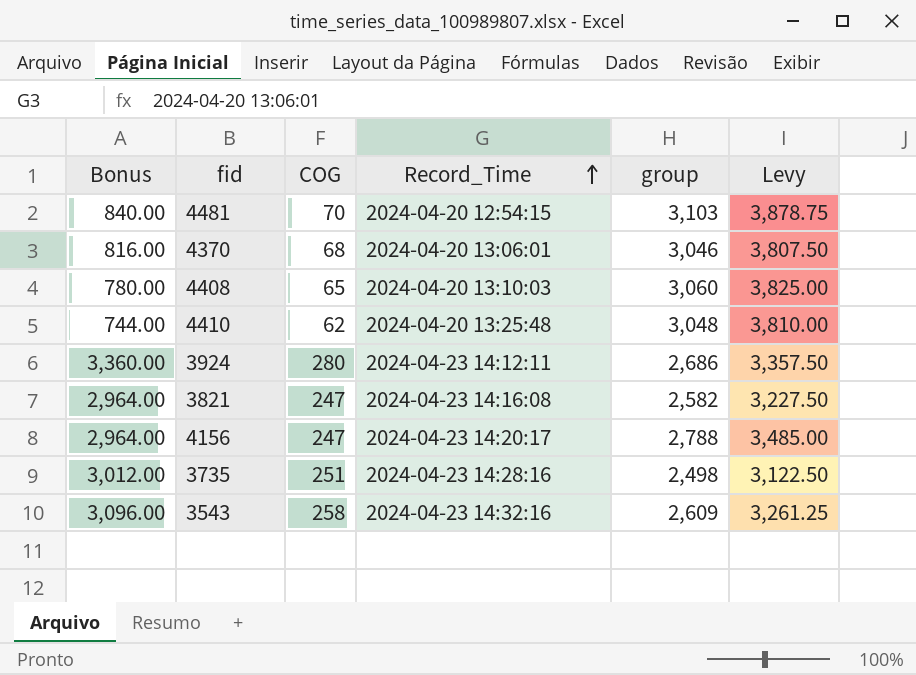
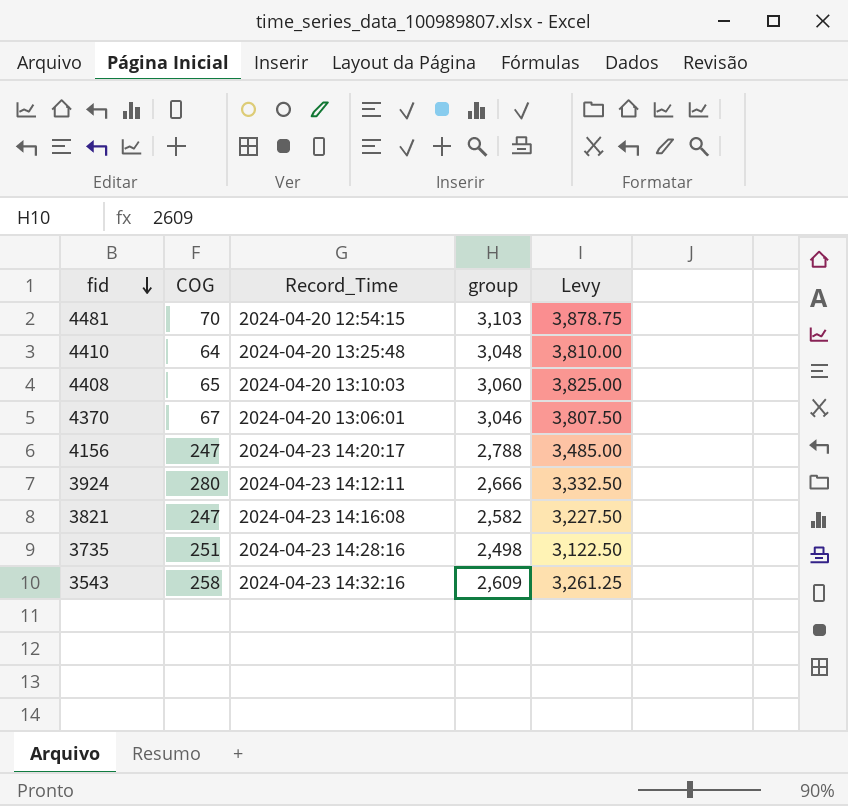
row order: Record_Time ascending -> fid descending
column Bonus | formula: [COG] * 12 -> none
4410 | COG: 62 -> 64
4370 | COG: 68 -> 67
3924 | group: 2,686 -> 2,666
3924 | Levy: 3,357.50 -> 3,332.50

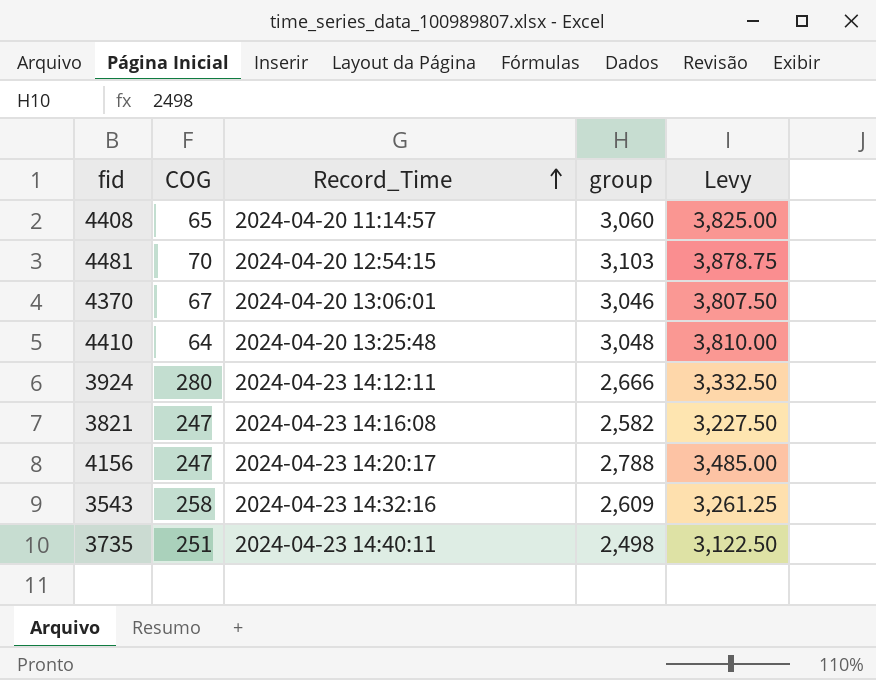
row order: fid descending -> Record_Time ascending
4408 | Record_Time: 2024-04-20 13:10:03 -> 2024-04-20 11:14:57
3735 | Record_Time: 2024-04-23 14:28:16 -> 2024-04-23 14:40:11

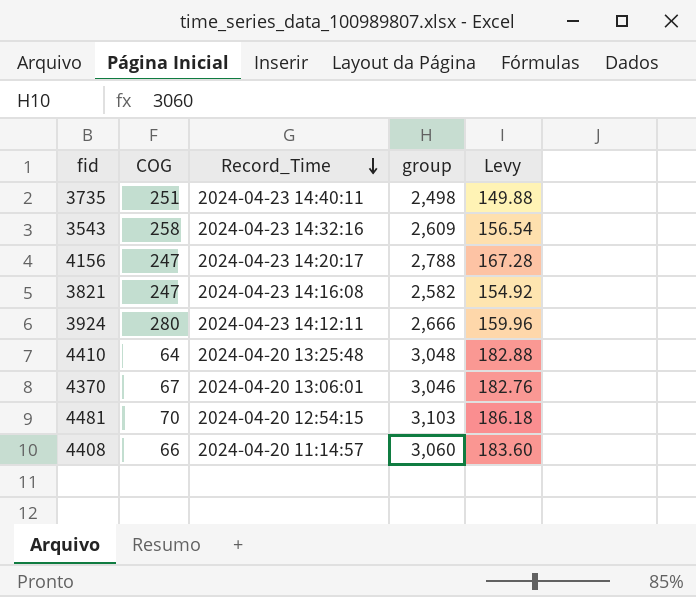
row order: Record_Time ascending -> Record_Time descending
column Levy | formula: [group] * 1.25 -> [group] * 0.06
4408 | COG: 65 -> 66

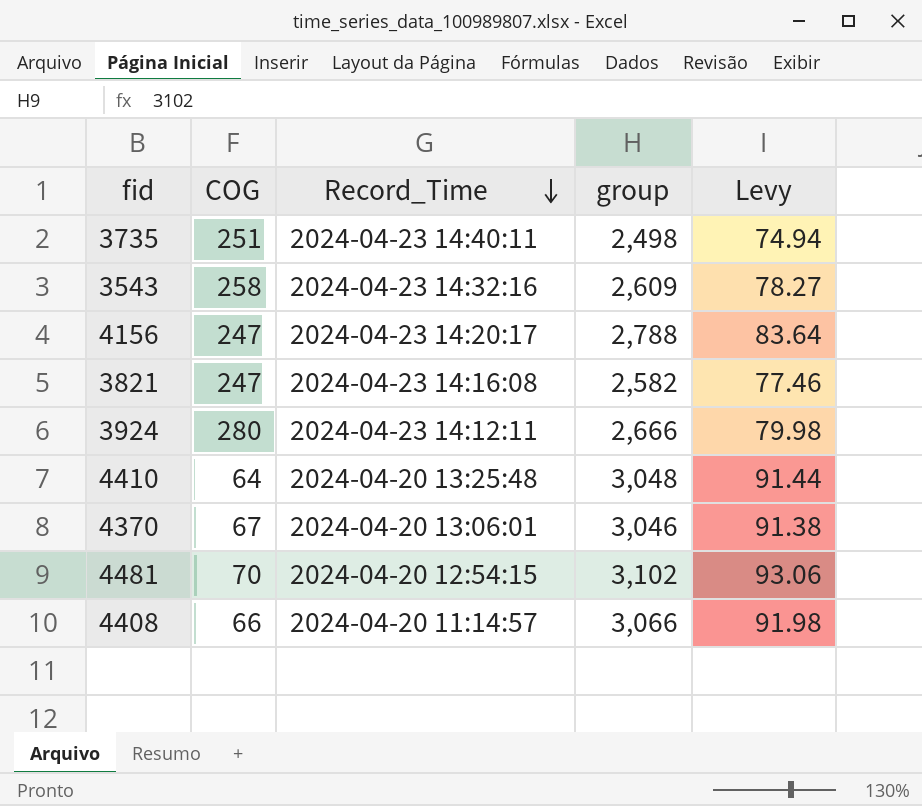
column Levy | formula: [group] * 0.06 -> [group] * 0.03
4481 | group: 3,103 -> 3,102
4408 | group: 3,060 -> 3,066

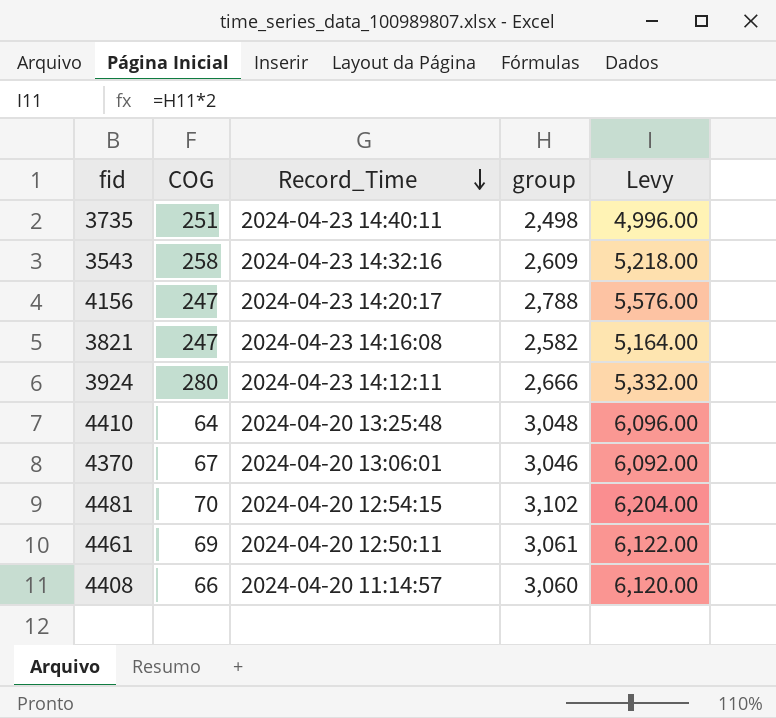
column Levy | formula: [group] * 0.03 -> [group] * 2
row 4461: none -> 69 | 2024-04-20 12:50:11 | 3,061 | 6,122.00
4408 | group: 3,066 -> 3,060

